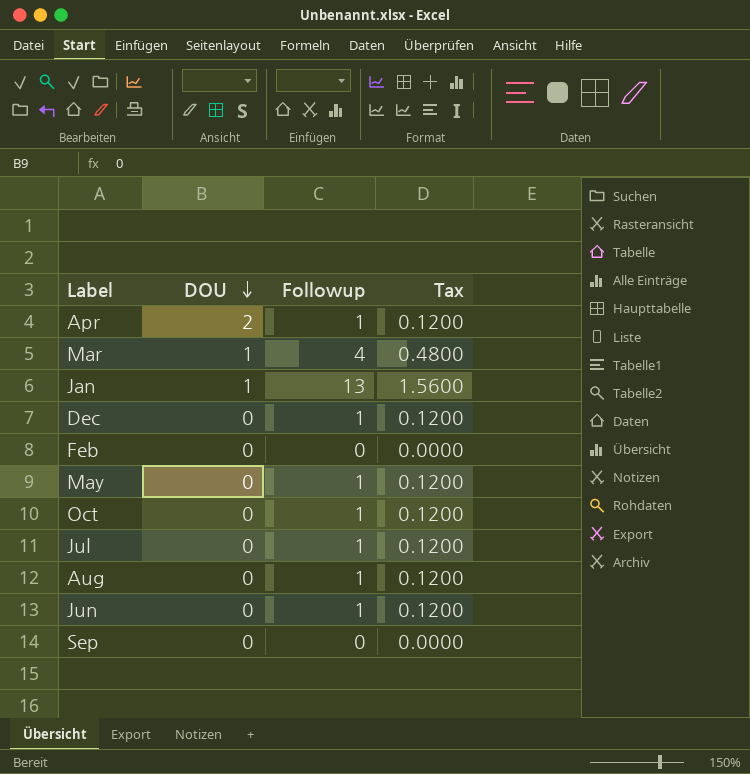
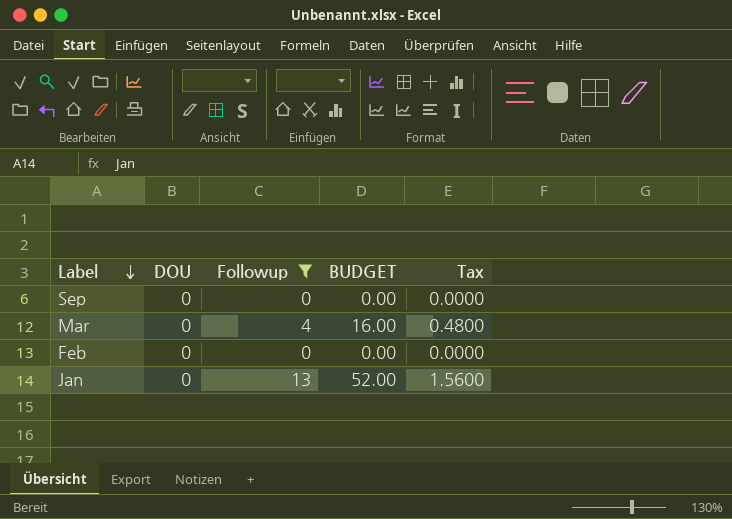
filter: none -> Followup != 1
row order: DOU descending -> Label descending
column BUDGET | formula: none -> [Followup] * 4
Mar | DOU: 1 -> 0
Jan | DOU: 1 -> 0

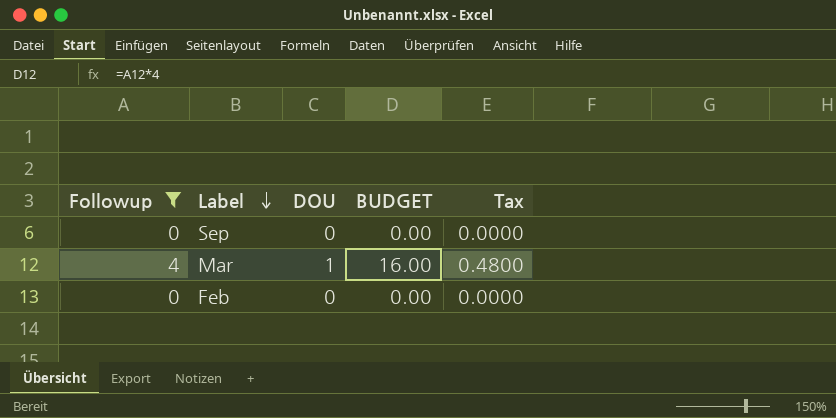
column Followup | position: 3 -> 1
row Jan: 0 | 13 | 52.00 | 1.5600 -> none
Mar | DOU: 0 -> 1

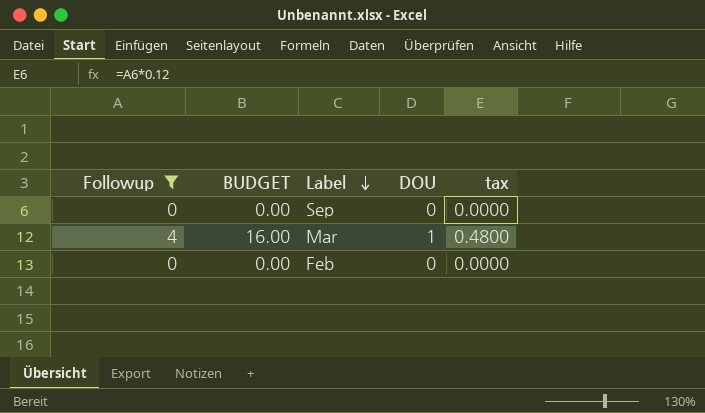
column BUDGET | position: 4 -> 2
column name: Tax -> tax

